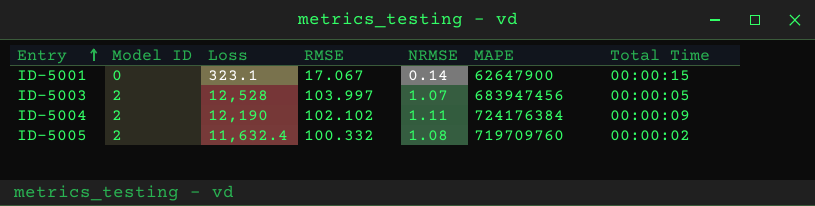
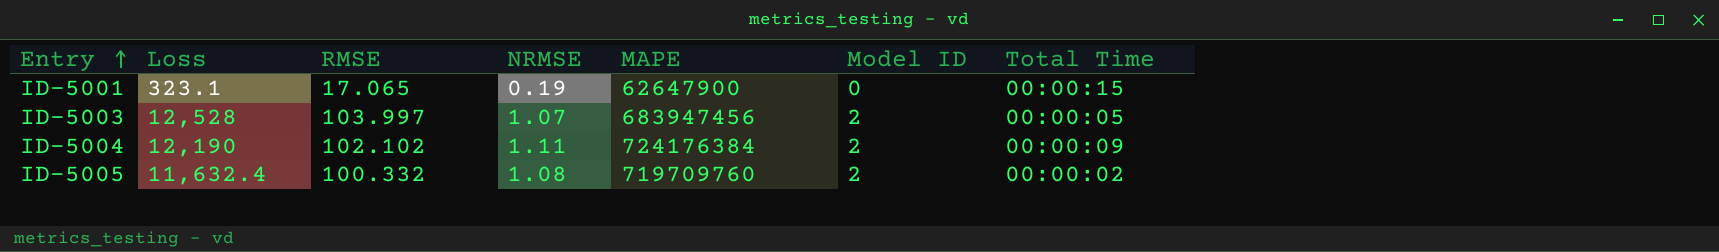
column Model ID | position: 2 -> 6
ID-5001 | RMSE: 17.067 -> 17.065
ID-5001 | NRMSE: 0.14 -> 0.19

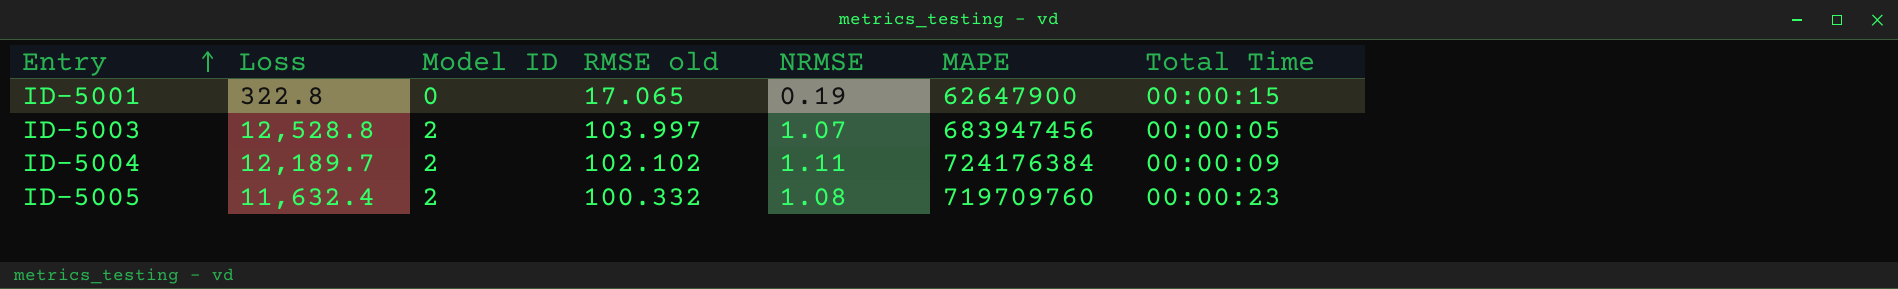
column Model ID | position: 6 -> 3
column name: RMSE -> RMSE old
ID-5001 | Loss: 323.1 -> 322.8
ID-5003 | Loss: 12,528 -> 12,528.8
ID-5004 | Loss: 12,190 -> 12,189.7
ID-5005 | Total Time: 00:00:02 -> 00:00:23

